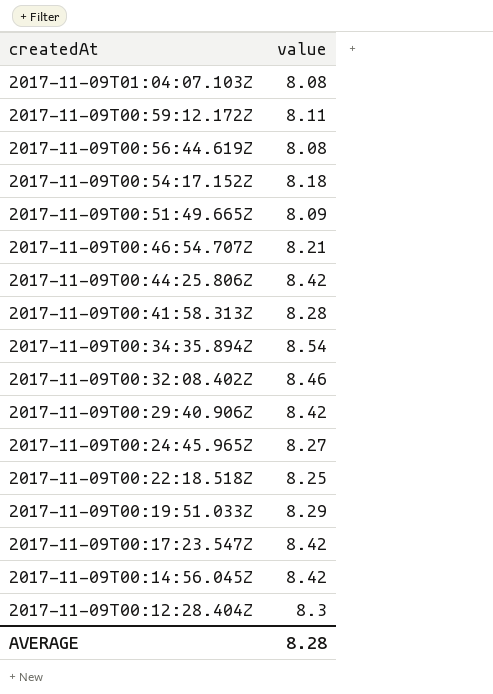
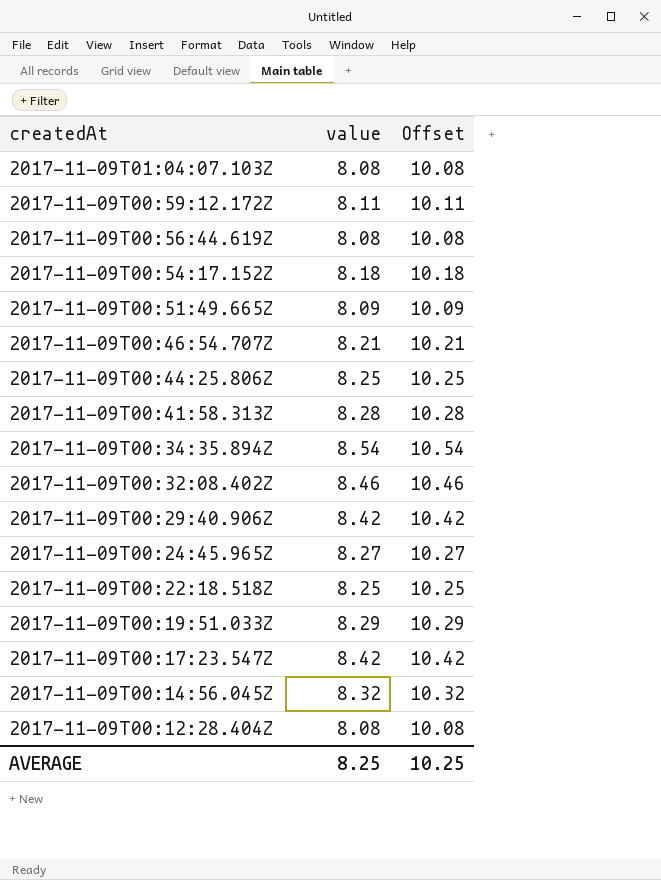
column Offset | formula: none -> [value] + 2
2017-11-09T00:44:25.806Z | value: 8.42 -> 8.25
2017-11-09T00:14:56.045Z | value: 8.42 -> 8.32
2017-11-09T00:12:28.404Z | value: 8.3 -> 8.08
AVERAGE | value: 8.28 -> 8.25

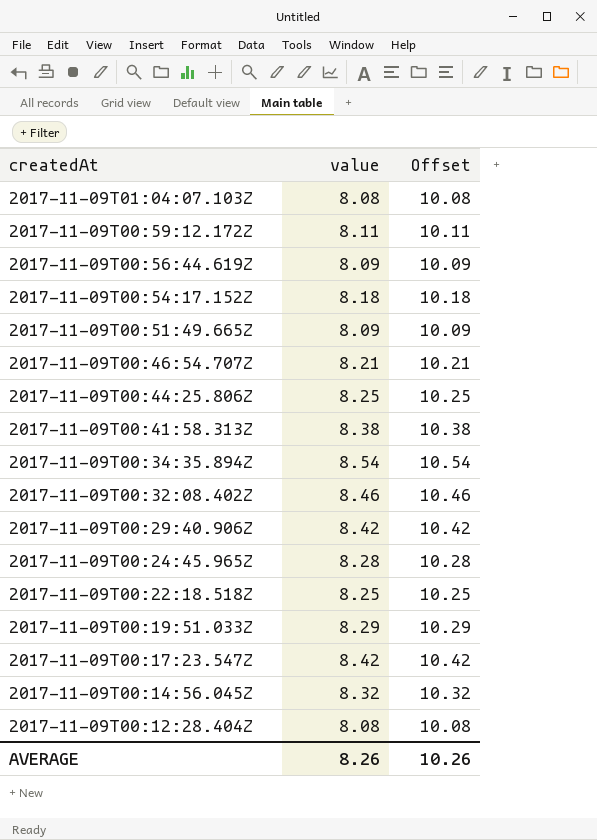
2017-11-09T00:56:44.619Z | value: 8.08 -> 8.09
2017-11-09T00:56:44.619Z | Offset: 10.08 -> 10.09
2017-11-09T00:41:58.313Z | value: 8.28 -> 8.38
2017-11-09T00:41:58.313Z | Offset: 10.28 -> 10.38
2017-11-09T00:24:45.965Z | value: 8.27 -> 8.28
2017-11-09T00:24:45.965Z | Offset: 10.27 -> 10.28
AVERAGE | value: 8.25 -> 8.26
AVERAGE | Offset: 10.25 -> 10.26

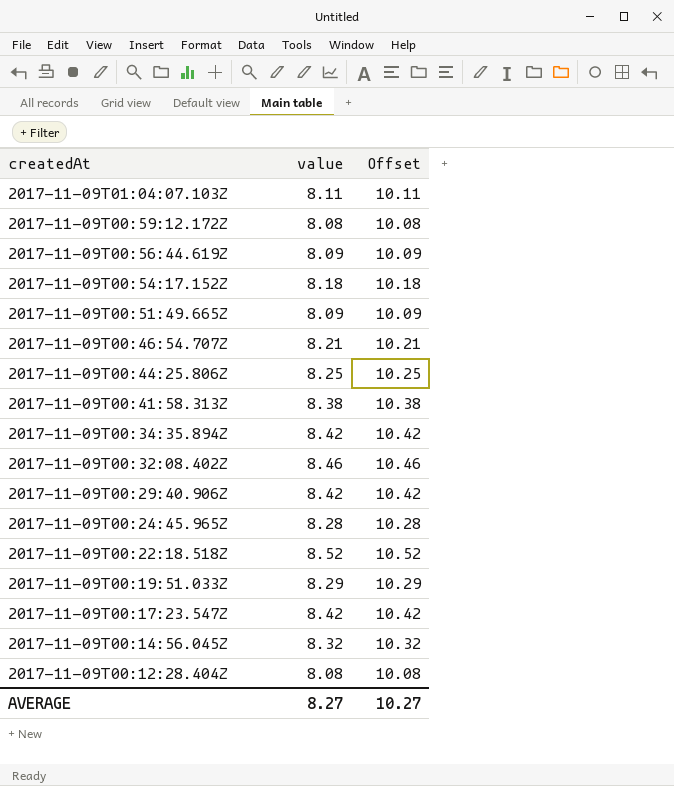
2017-11-09T01:04:07.103Z | value: 8.08 -> 8.11
2017-11-09T01:04:07.103Z | Offset: 10.08 -> 10.11
2017-11-09T00:59:12.172Z | value: 8.11 -> 8.08
2017-11-09T00:59:12.172Z | Offset: 10.11 -> 10.08
2017-11-09T00:34:35.894Z | value: 8.54 -> 8.42
2017-11-09T00:34:35.894Z | Offset: 10.54 -> 10.42
2017-11-09T00:22:18.518Z | value: 8.25 -> 8.52
2017-11-09T00:22:18.518Z | Offset: 10.25 -> 10.52
AVERAGE | value: 8.26 -> 8.27
AVERAGE | Offset: 10.26 -> 10.27

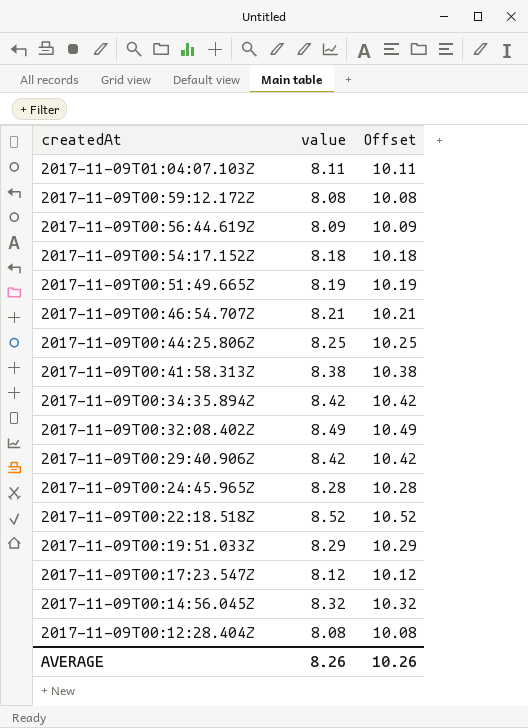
2017-11-09T00:51:49.665Z | value: 8.09 -> 8.19
2017-11-09T00:51:49.665Z | Offset: 10.09 -> 10.19
2017-11-09T00:32:08.402Z | value: 8.46 -> 8.49
2017-11-09T00:32:08.402Z | Offset: 10.46 -> 10.49
2017-11-09T00:17:23.547Z | value: 8.42 -> 8.12
2017-11-09T00:17:23.547Z | Offset: 10.42 -> 10.12
AVERAGE | value: 8.27 -> 8.26
AVERAGE | Offset: 10.27 -> 10.26

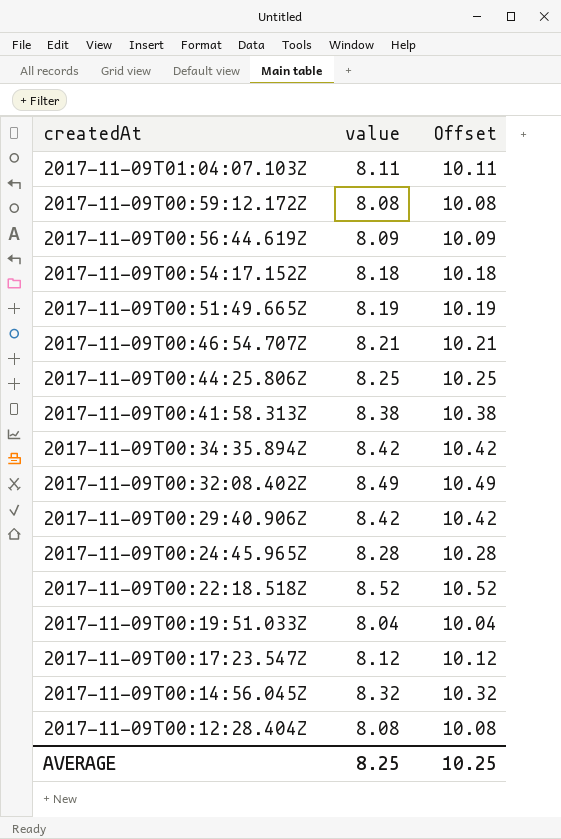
2017-11-09T00:19:51.033Z | value: 8.29 -> 8.04
2017-11-09T00:19:51.033Z | Offset: 10.29 -> 10.04
AVERAGE | value: 8.26 -> 8.25
AVERAGE | Offset: 10.26 -> 10.25

